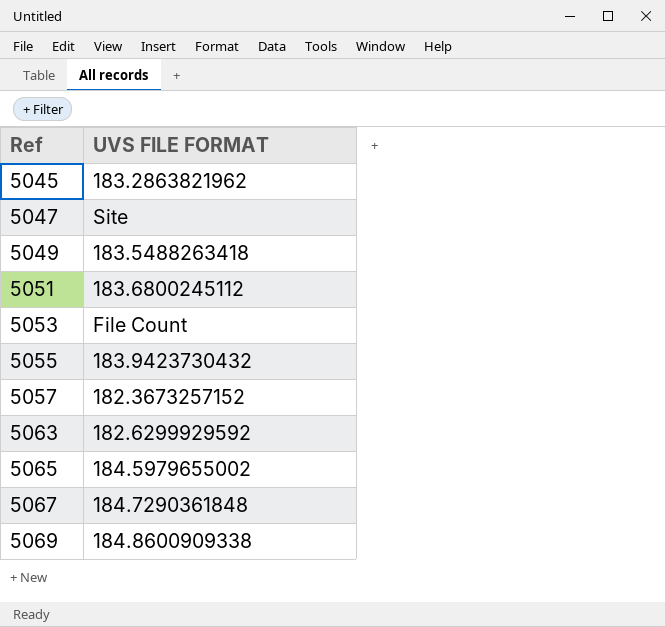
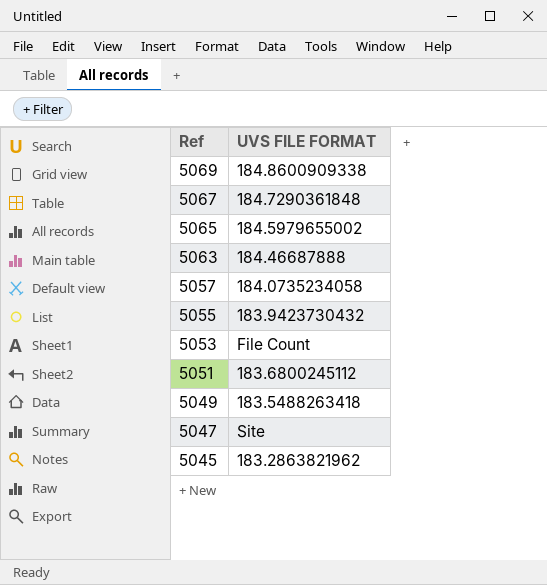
row order: Ref ascending -> Ref descending
5063 | UVS FILE FORMAT: 182.6299929592 -> 184.46687888
5057 | UVS FILE FORMAT: 182.3673257152 -> 184.0735234058

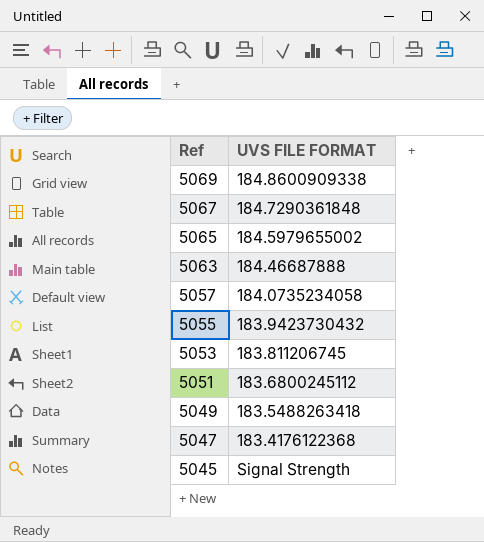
5053 | UVS FILE FORMAT: File Count -> 183.811206745
5047 | UVS FILE FORMAT: Site -> 183.4176122368
5045 | UVS FILE FORMAT: 183.2863821962 -> Signal Strength

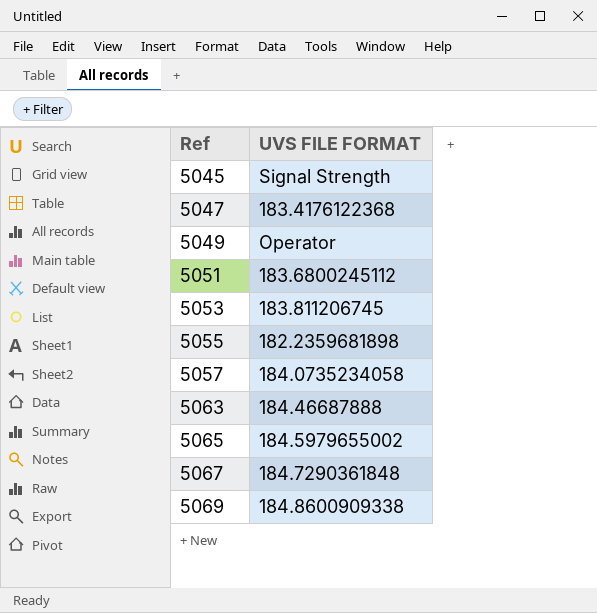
row order: Ref descending -> Ref ascending
5049 | UVS FILE FORMAT: 183.5488263418 -> Operator
5055 | UVS FILE FORMAT: 183.9423730432 -> 182.2359681898

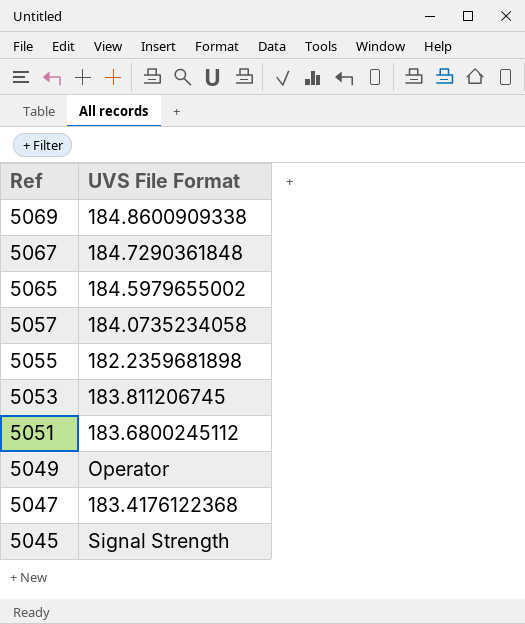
row order: Ref ascending -> Ref descending
column name: UVS FILE FORMAT -> UVS File Format
row 5063: 184.46687888 -> none

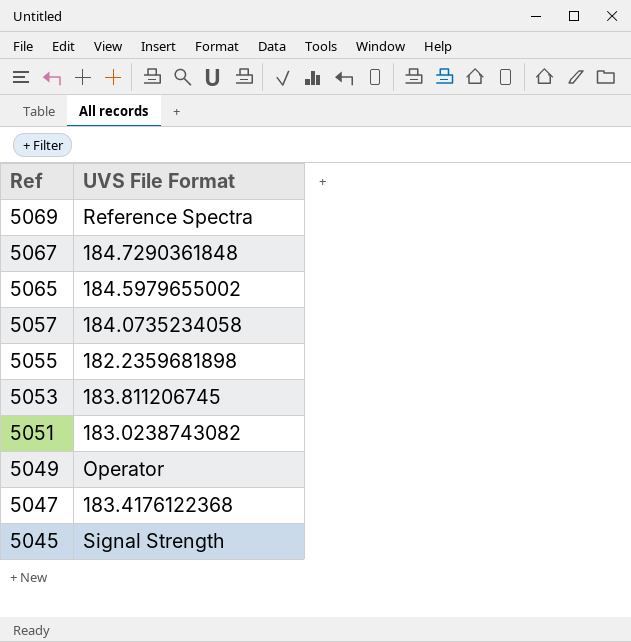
5069 | UVS File Format: 184.8600909338 -> Reference Spectra
5051 | UVS File Format: 183.6800245112 -> 183.0238743082

